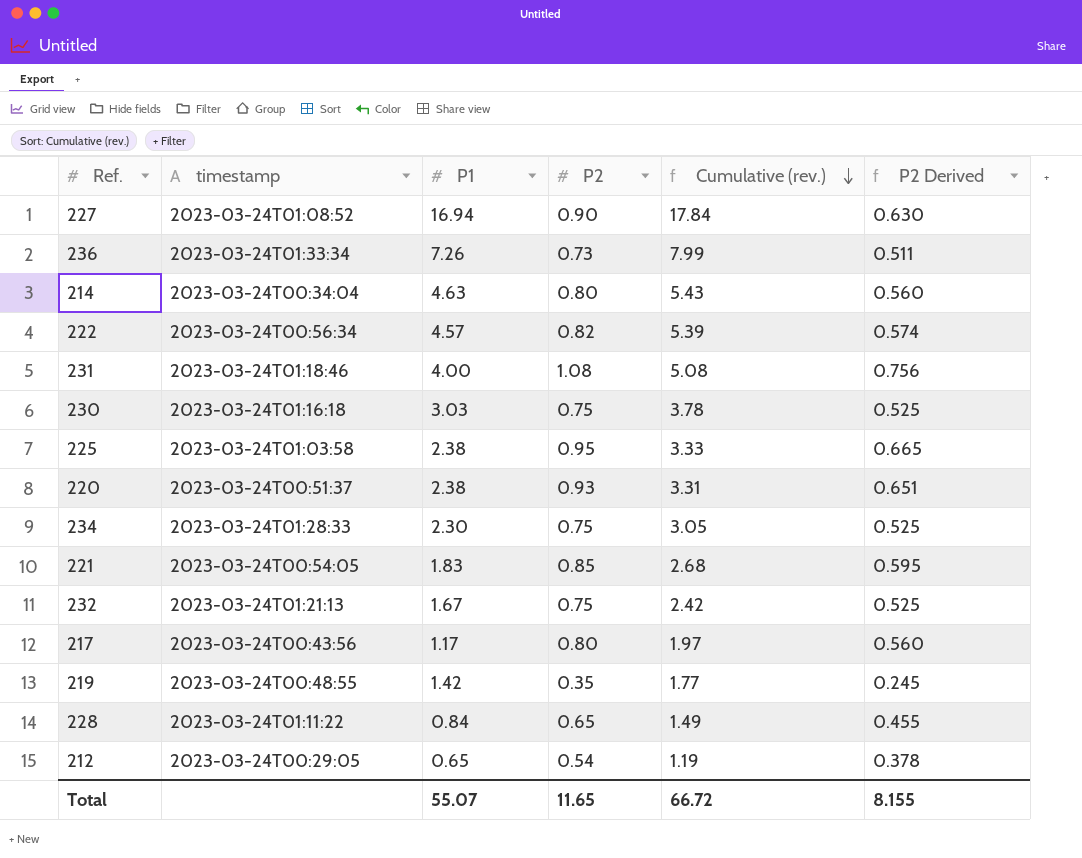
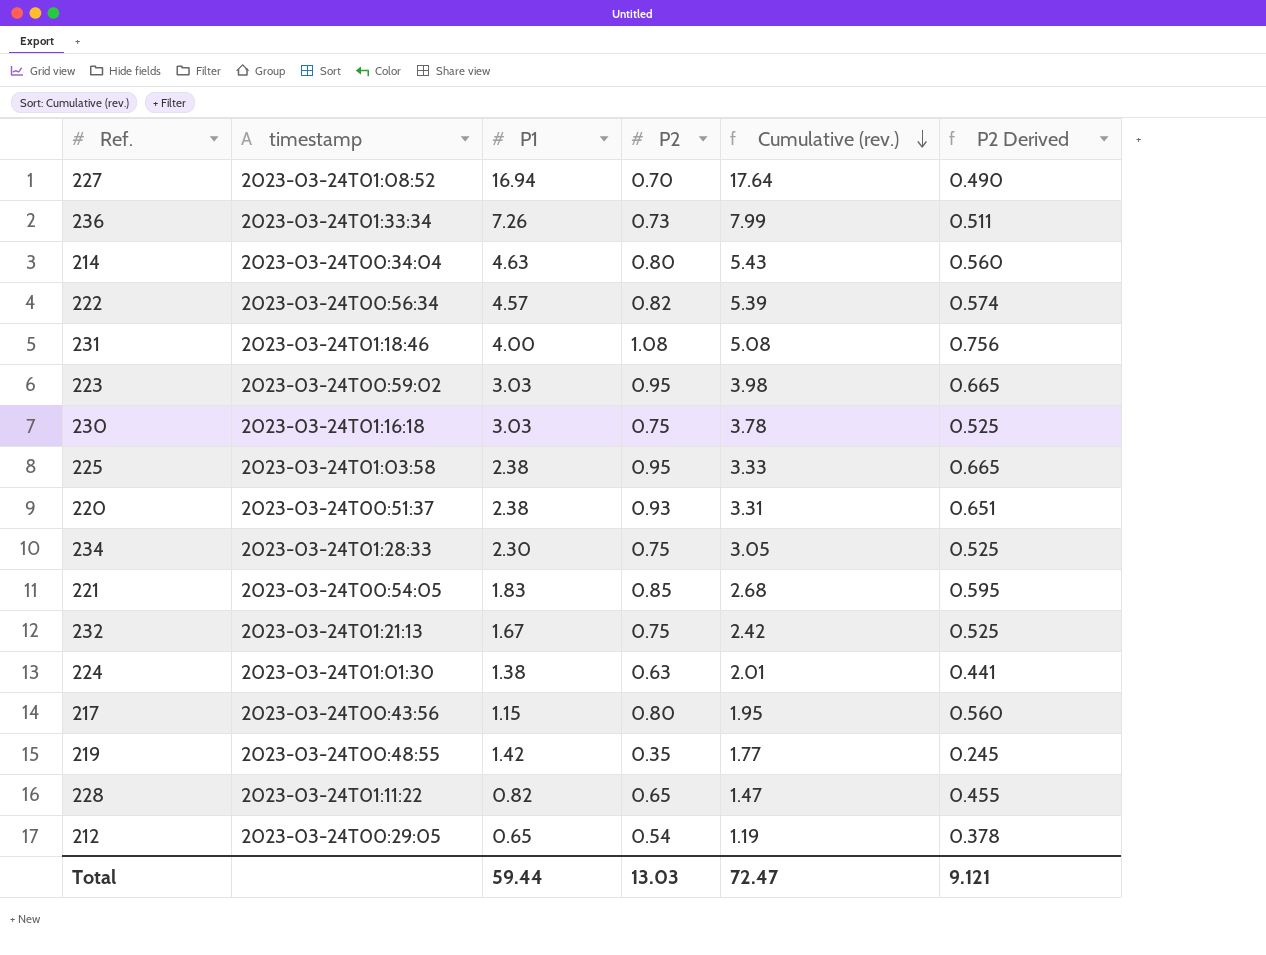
227 | P2: 0.90 -> 0.70
227 | Cumulative (rev.): 17.84 -> 17.64
227 | P2 Derived: 0.630 -> 0.490
row 223: none -> 2023-03-24T00:59:02 | 3.03 | 0.95 | 3.98 | 0.665
row 224: none -> 2023-03-24T01:01:30 | 1.38 | 0.63 | 2.01 | 0.441
217 | P1: 1.17 -> 1.15
217 | Cumulative (rev.): 1.97 -> 1.95
228 | P1: 0.84 -> 0.82
228 | Cumulative (rev.): 1.49 -> 1.47
Total | P1: 55.07 -> 59.44
Total | P2: 11.65 -> 13.03
Total | Cumulative (rev.): 66.72 -> 72.47
Total | P2 Derived: 8.155 -> 9.121

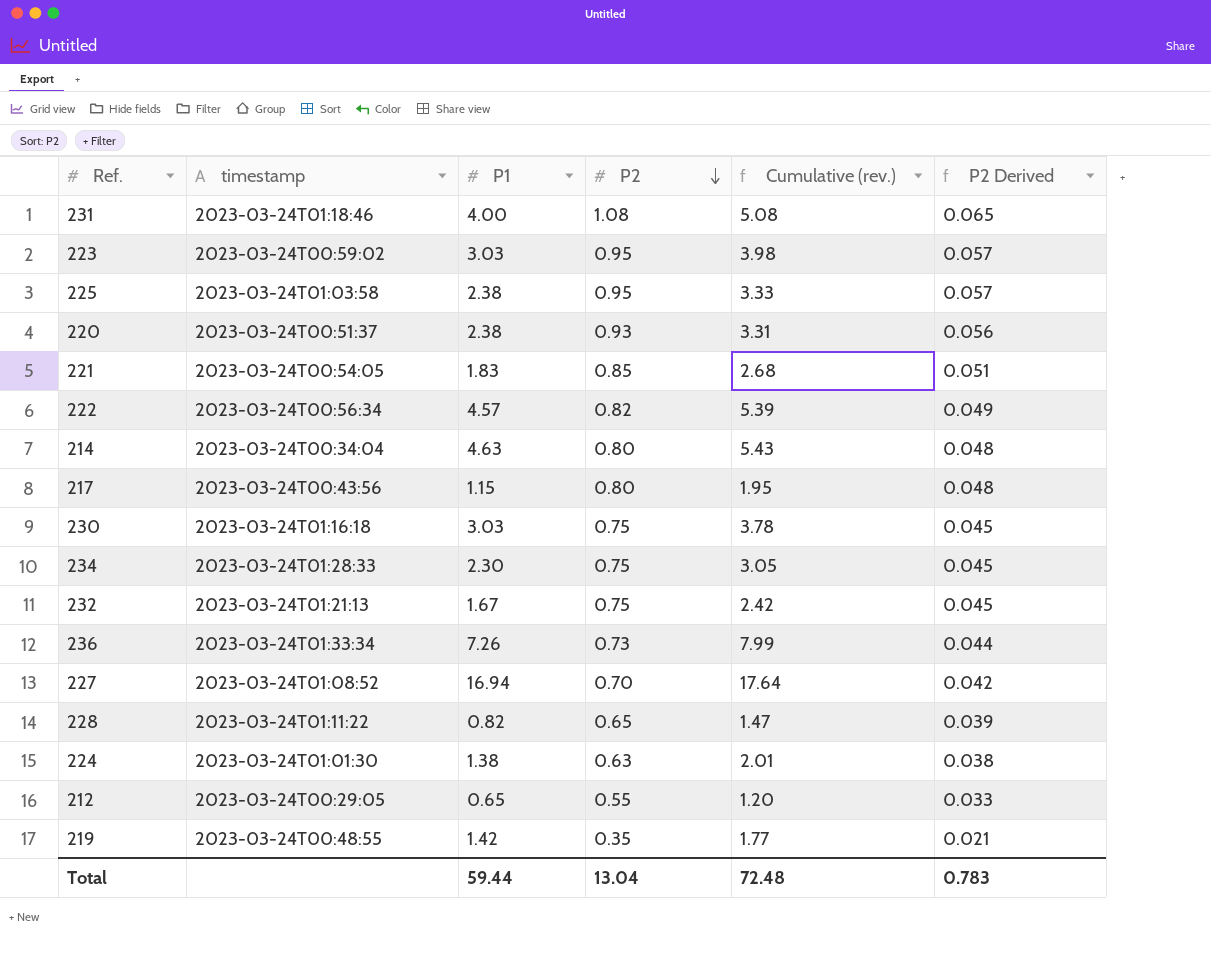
row order: Cumulative (rev.) descending -> P2 descending
column P2 Derived | formula: [P2] * 0.7 -> [P2] * 0.06
212 | P2: 0.54 -> 0.55
212 | Cumulative (rev.): 1.19 -> 1.20
Total | P2: 13.03 -> 13.04
Total | Cumulative (rev.): 72.47 -> 72.48
Total | P2 Derived: 9.121 -> 0.783

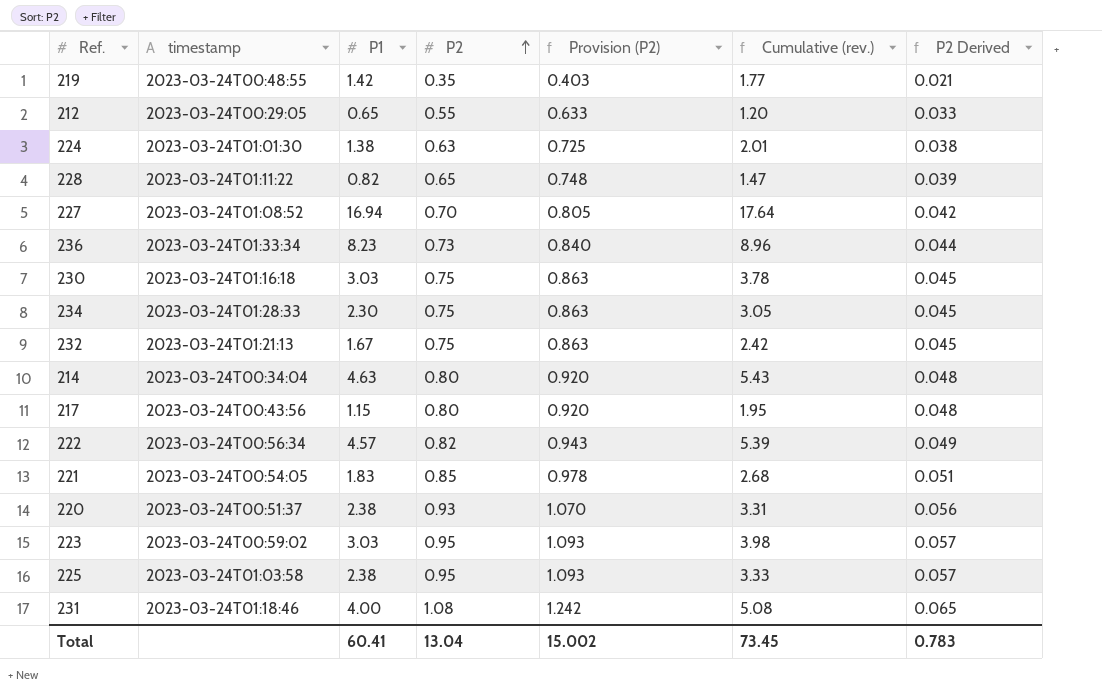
row order: P2 descending -> P2 ascending
column Provision (P2) | formula: none -> [P2] * 1.15
236 | P1: 7.26 -> 8.23
236 | Cumulative (rev.): 7.99 -> 8.96
Total | P1: 59.44 -> 60.41
Total | Cumulative (rev.): 72.48 -> 73.45

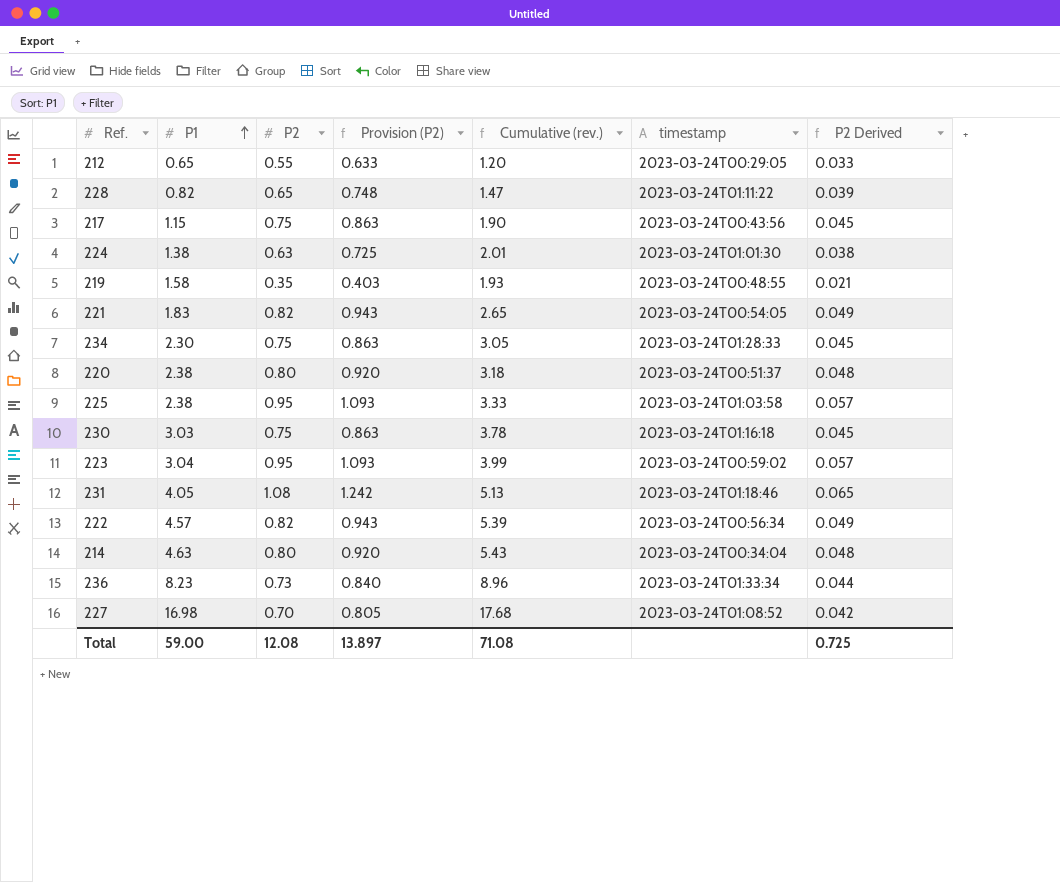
row order: P2 ascending -> P1 ascending
column timestamp | position: 2 -> 6
row 232: 2023-03-24T01:21:13 | 1.67 | 0.75 | 0.863 | 2.42 | 0.045 -> none
217 | P2: 0.80 -> 0.75
217 | Provision (P2): 0.920 -> 0.863
217 | Cumulative (rev.): 1.95 -> 1.90
217 | P2 Derived: 0.048 -> 0.045
219 | P1: 1.42 -> 1.58
219 | Cumulative (rev.): 1.77 -> 1.93
221 | P2: 0.85 -> 0.82
221 | Provision (P2): 0.978 -> 0.943
221 | Cumulative (rev.): 2.68 -> 2.65
221 | P2 Derived: 0.051 -> 0.049
220 | P2: 0.93 -> 0.80
220 | Provision (P2): 1.070 -> 0.920
220 | Cumulative (rev.): 3.31 -> 3.18
220 | P2 Derived: 0.056 -> 0.048
223 | P1: 3.03 -> 3.04
223 | Cumulative (rev.): 3.98 -> 3.99
231 | P1: 4.00 -> 4.05
231 | Cumulative (rev.): 5.08 -> 5.13
227 | P1: 16.94 -> 16.98
227 | Cumulative (rev.): 17.64 -> 17.68
Total | P1: 60.41 -> 59.00
Total | P2: 13.04 -> 12.08
Total | Provision (P2): 15.002 -> 13.897
Total | Cumulative (rev.): 73.45 -> 71.08
Total | P2 Derived: 0.783 -> 0.725

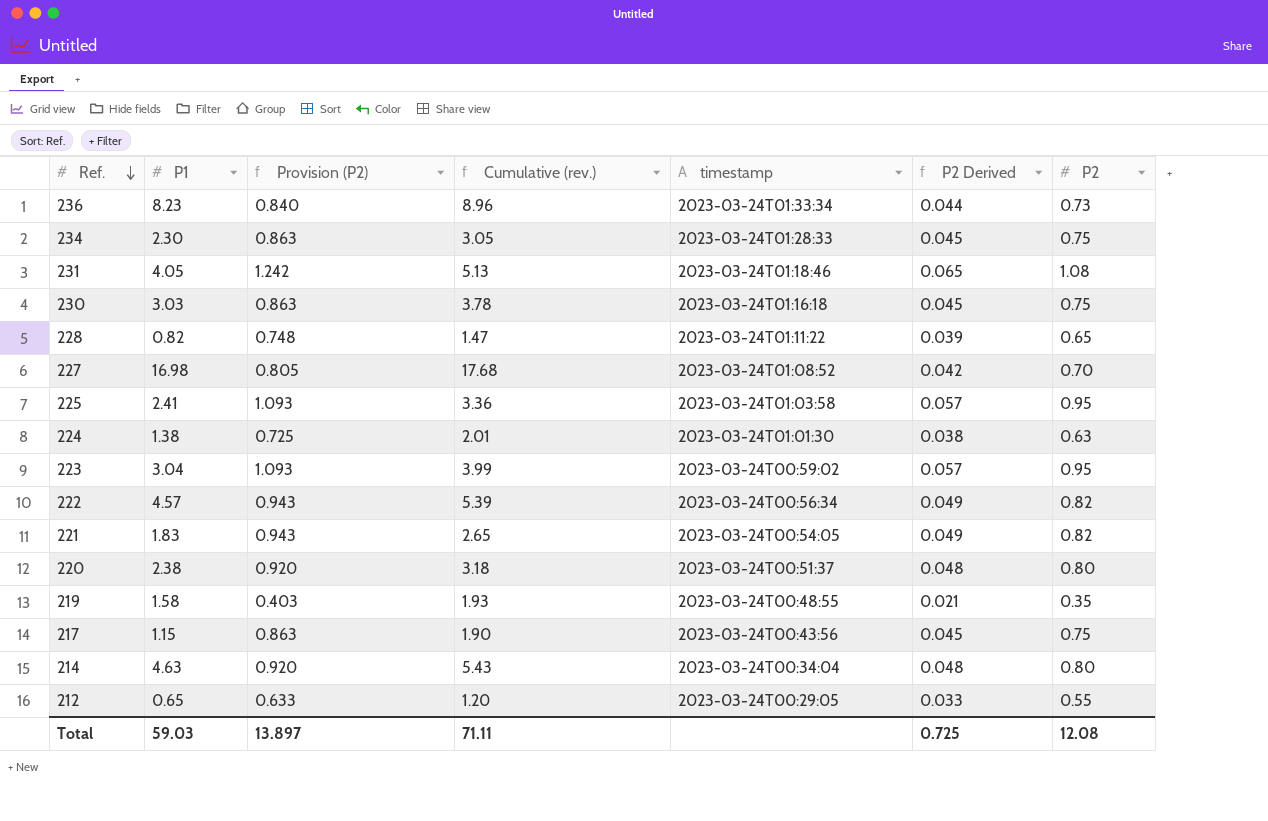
row order: P1 ascending -> Ref. descending
column P2 | position: 3 -> 7
225 | P1: 2.38 -> 2.41
225 | Cumulative (rev.): 3.33 -> 3.36
Total | P1: 59.00 -> 59.03
Total | Cumulative (rev.): 71.08 -> 71.11

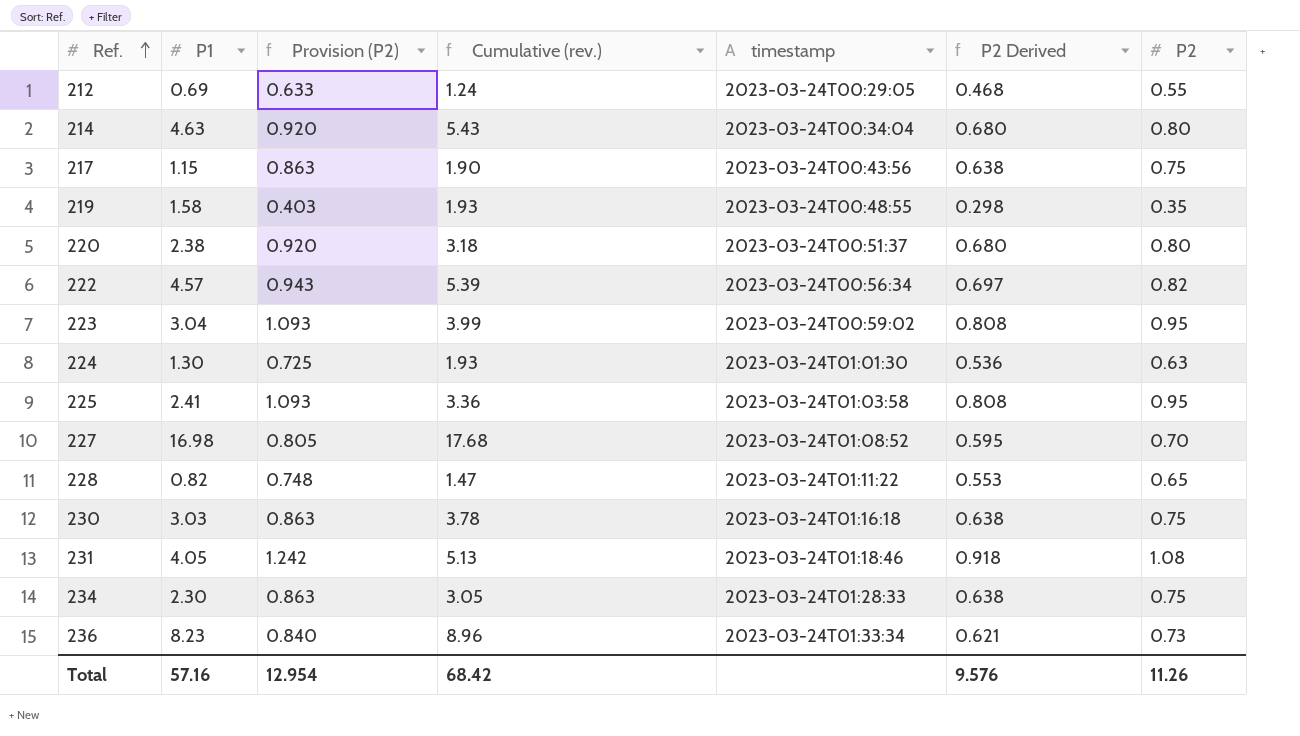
row order: Ref. descending -> Ref. ascending
column P2 Derived | formula: [P2] * 0.06 -> [P2] * 0.85
row 221: 1.83 | 0.943 | 2.65 | 2023-03-24T00:54:05 | 0.049 | 0.82 -> none
212 | P1: 0.65 -> 0.69
212 | Cumulative (rev.): 1.20 -> 1.24
224 | P1: 1.38 -> 1.30
224 | Cumulative (rev.): 2.01 -> 1.93
Total | P1: 59.03 -> 57.16
Total | Provision (P2): 13.897 -> 12.954
Total | Cumulative (rev.): 71.11 -> 68.42
Total | P2 Derived: 0.725 -> 9.576
Total | P2: 12.08 -> 11.26

